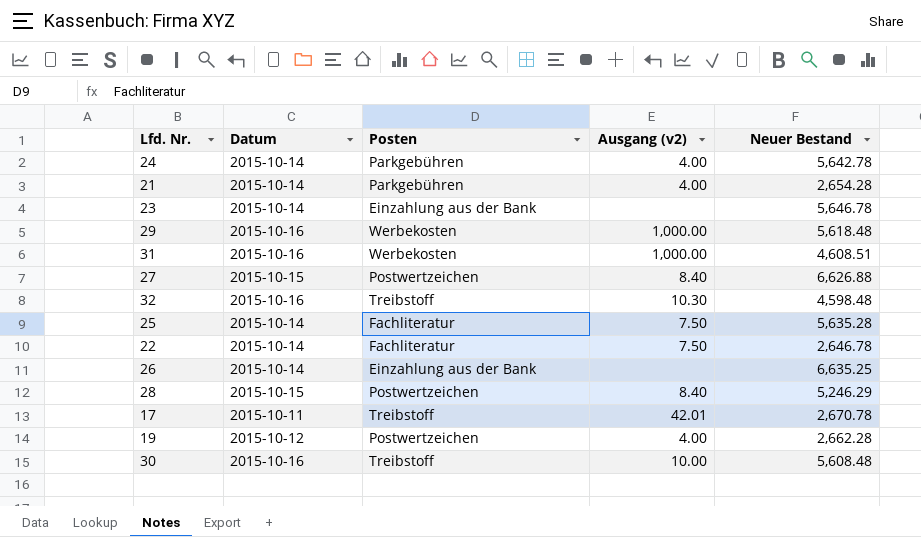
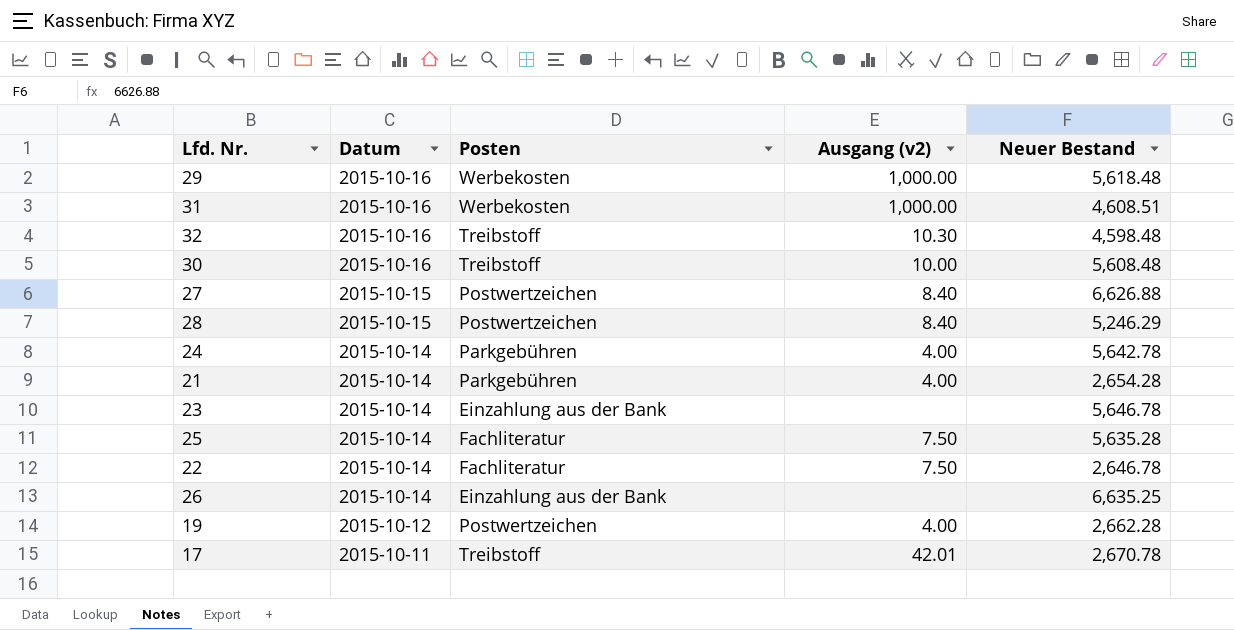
row order: none -> Datum descending

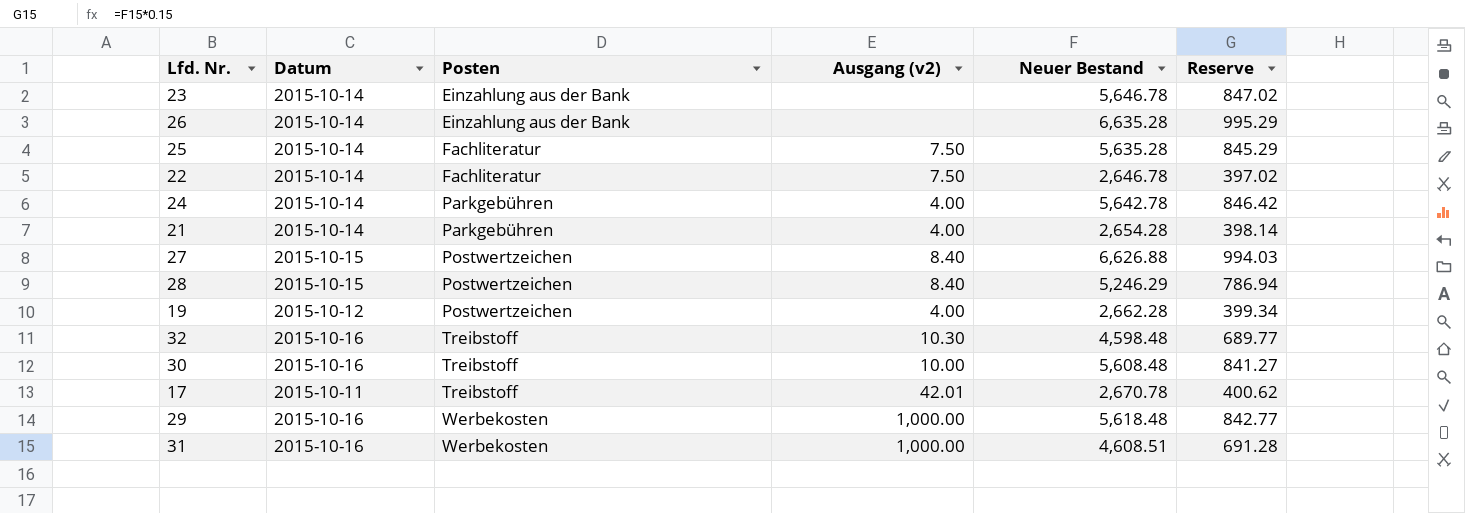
row order: Datum descending -> Posten ascending
column Reserve | formula: none -> [Neuer Bestand] * 0.15
26 | Neuer Bestand: 6,635.25 -> 6,635.28

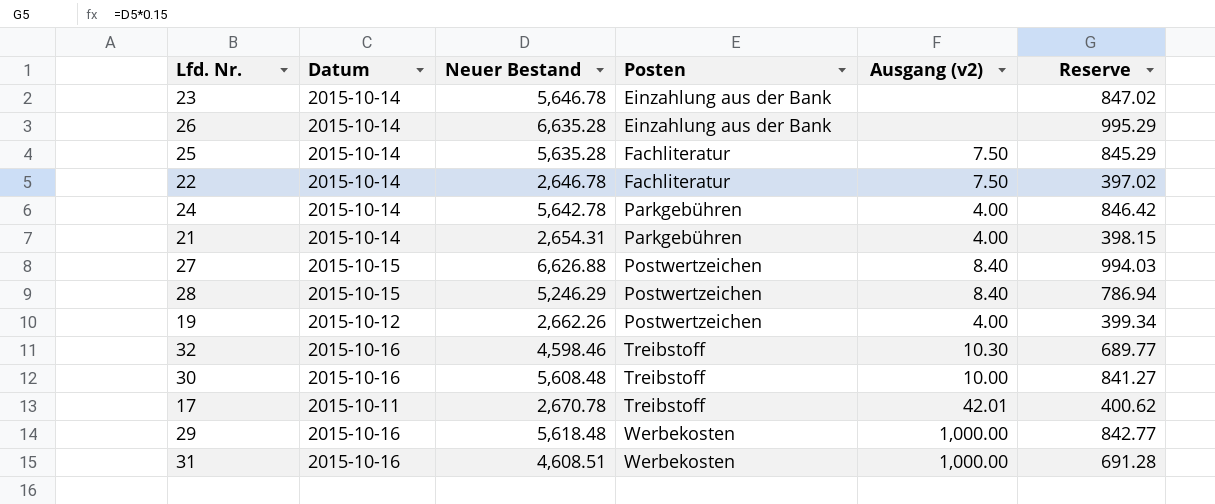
column Neuer Bestand | position: 5 -> 3
21 | Neuer Bestand: 2,654.28 -> 2,654.31
21 | Reserve: 398.14 -> 398.15
19 | Neuer Bestand: 2,662.28 -> 2,662.26
32 | Neuer Bestand: 4,598.48 -> 4,598.46

